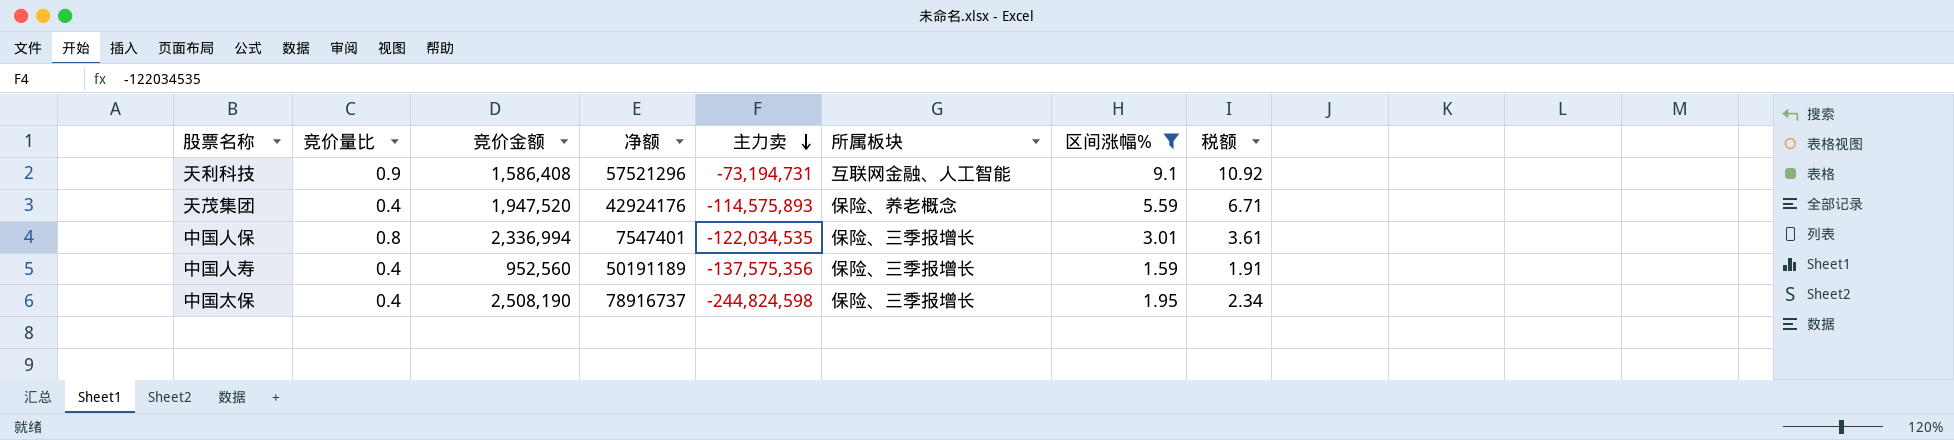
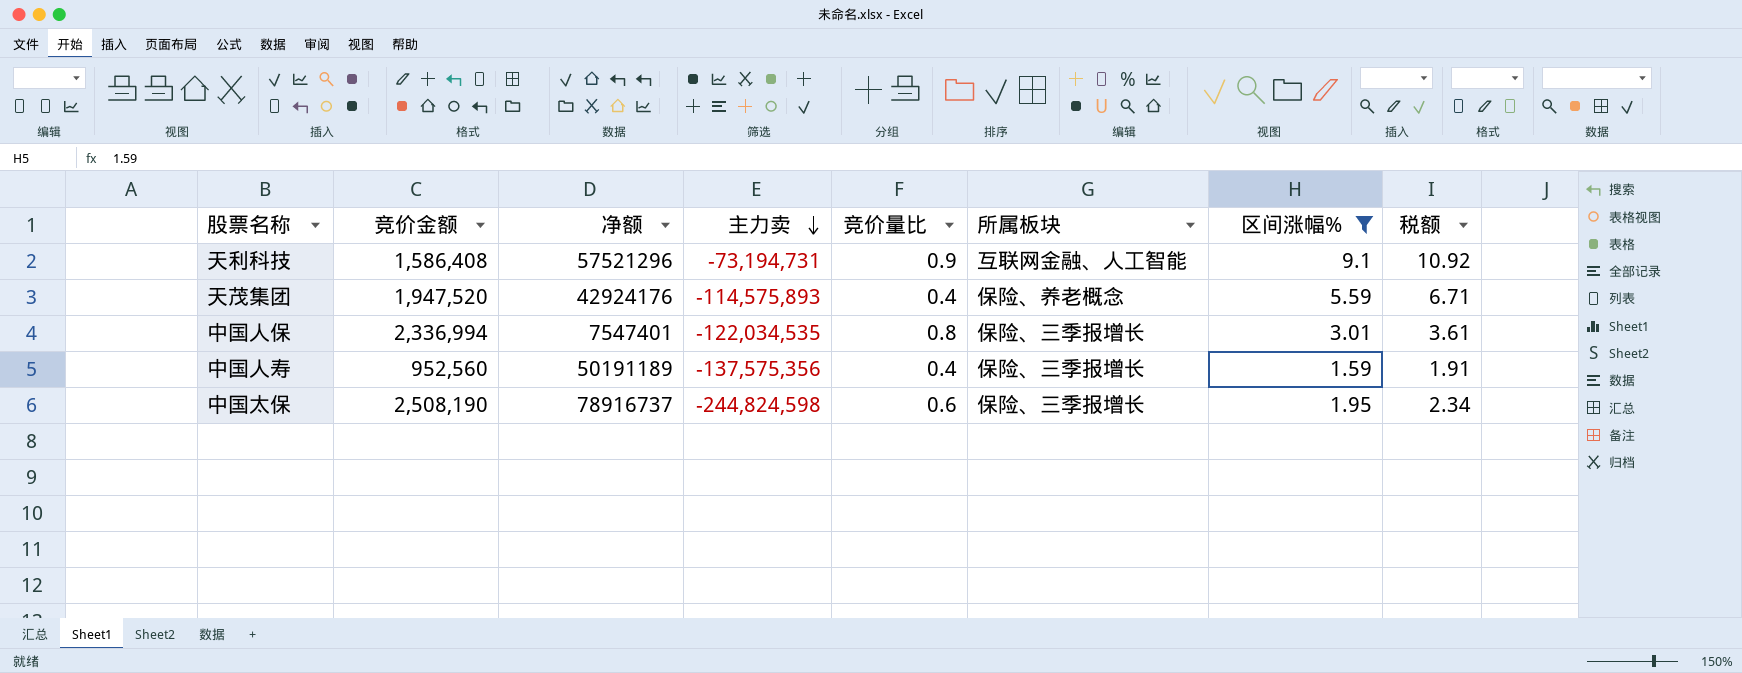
column 竞价量比 | position: 2 -> 5
中国太保 | 竞价量比: 0.4 -> 0.6

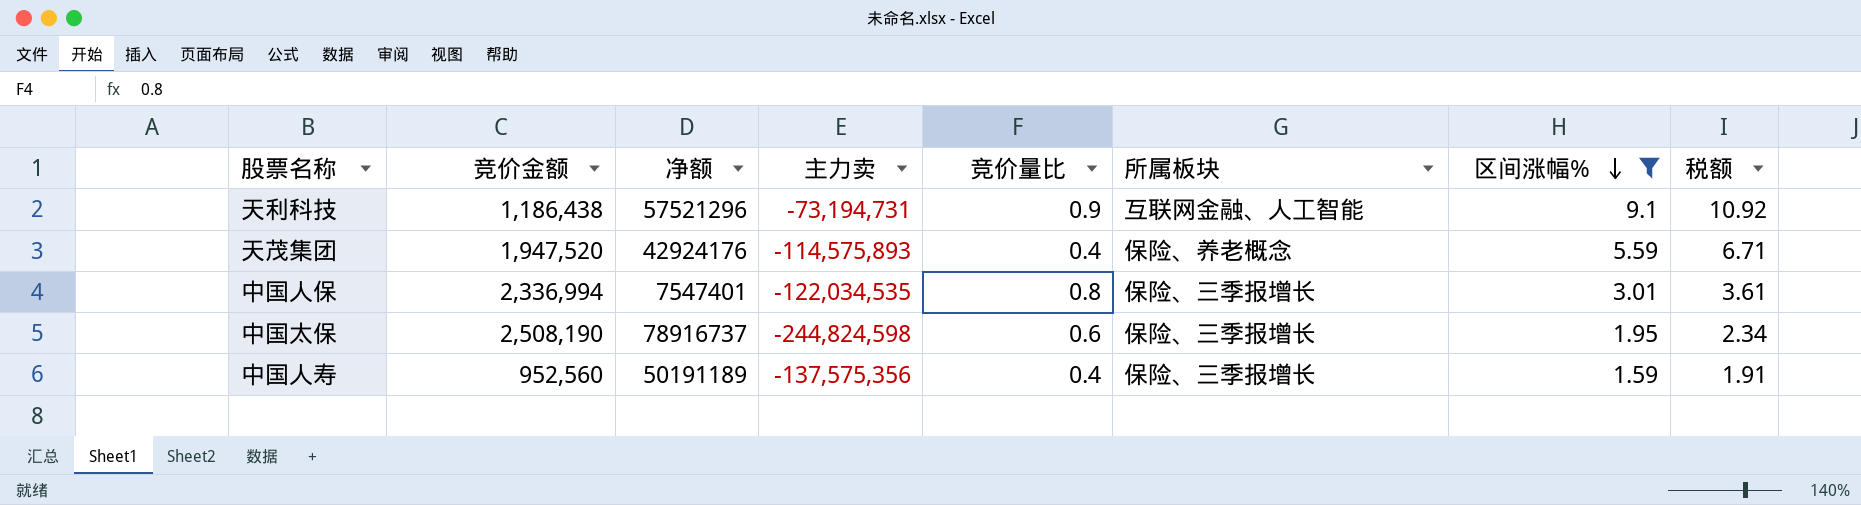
row order: 主力卖 descending -> 区间涨幅% descending
天利科技 | 竞价金额: 1,586,408 -> 1,186,438

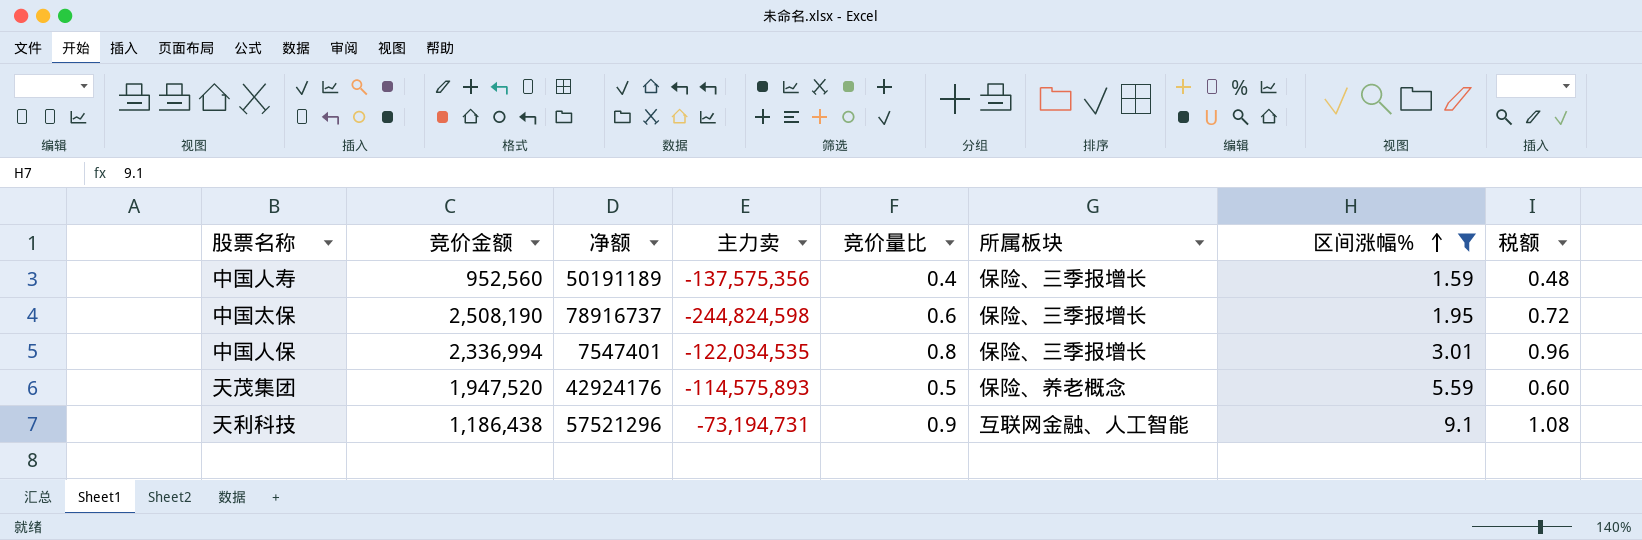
row order: 区间涨幅% descending -> 区间涨幅% ascending
column 税额 | formula: [区间涨幅%] * 1.2 -> [竞价量比] * 1.2
天茂集团 | 竞价量比: 0.4 -> 0.5

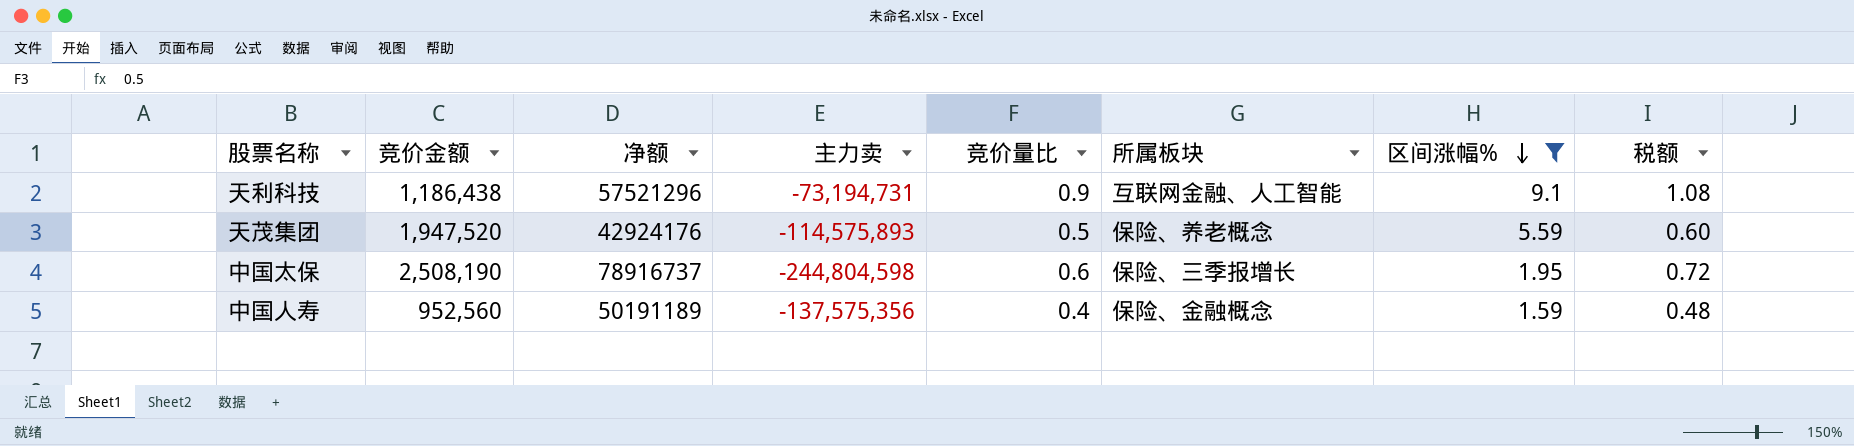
row order: 区间涨幅% ascending -> 区间涨幅% descending
row 中国人保: 2,336,994 | 7547401 | -122,034,535 | 0.8 | 保险、三季报增长 | 3.01 | 0.96 -> none
中国太保 | 主力卖: -244,824,598 -> -244,804,598
中国人寿 | 所属板块: 保险、三季报增长 -> 保险、金融概念

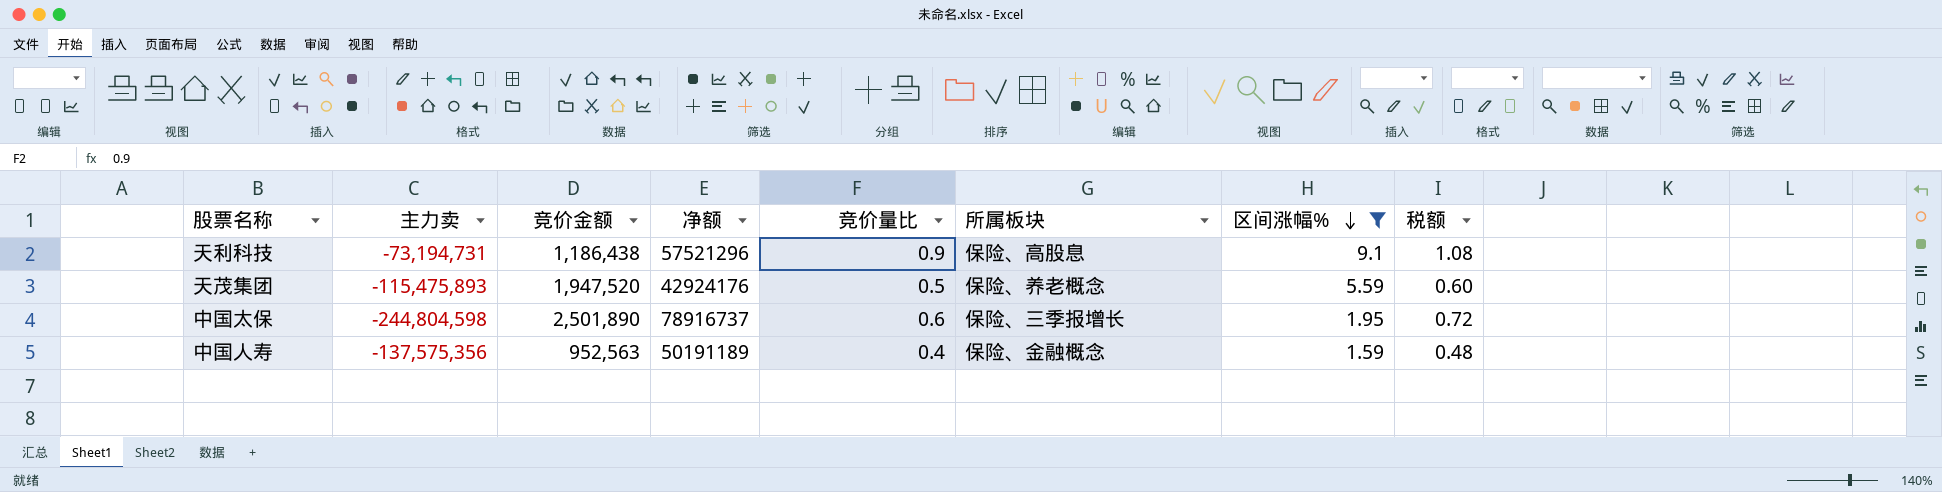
column 主力卖 | position: 4 -> 2
天利科技 | 所属板块: 互联网金融、人工智能 -> 保险、高股息
天茂集团 | 主力卖: -114,575,893 -> -115,475,893
中国太保 | 竞价金额: 2,508,190 -> 2,501,890
中国人寿 | 竞价金额: 952,560 -> 952,563

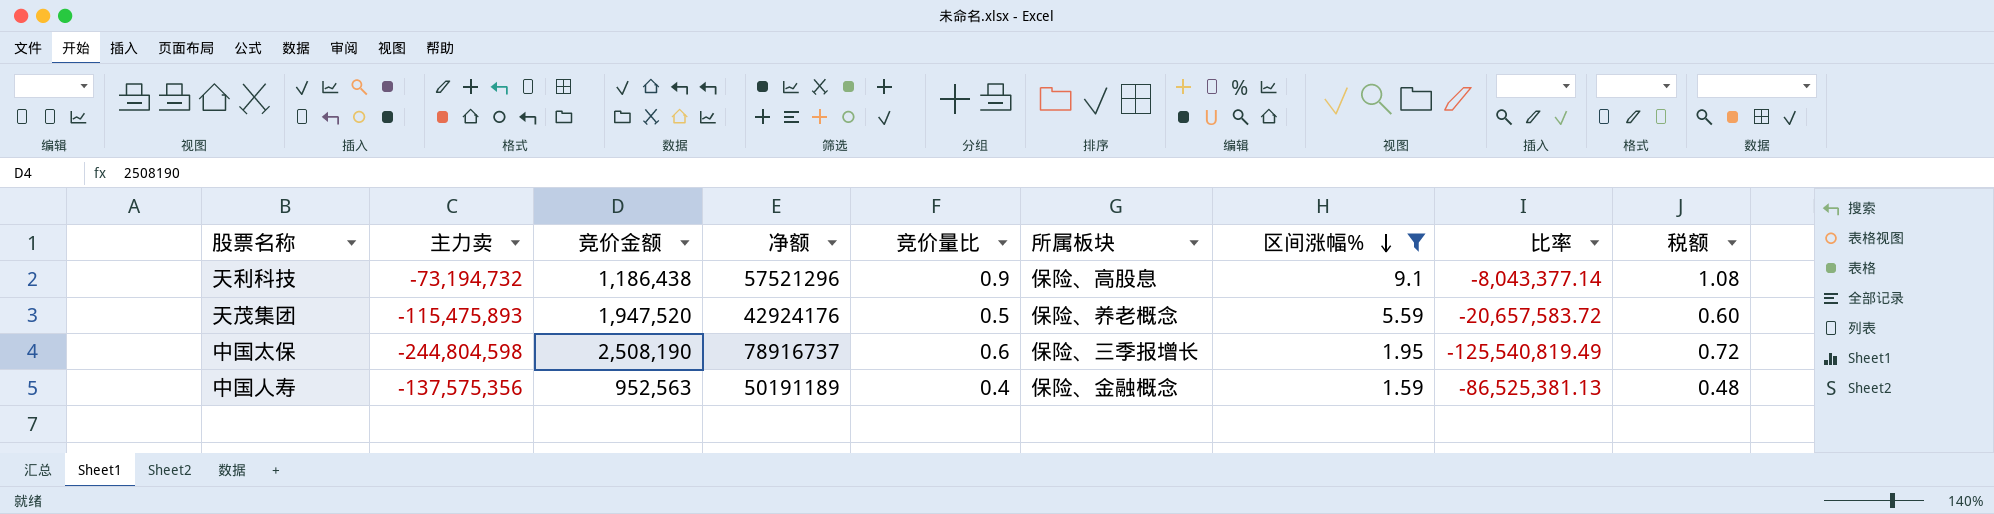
column 比率 | formula: none -> [主力卖] / [区间涨幅%]
天利科技 | 主力卖: -73,194,731 -> -73,194,732
中国太保 | 竞价金额: 2,501,890 -> 2,508,190

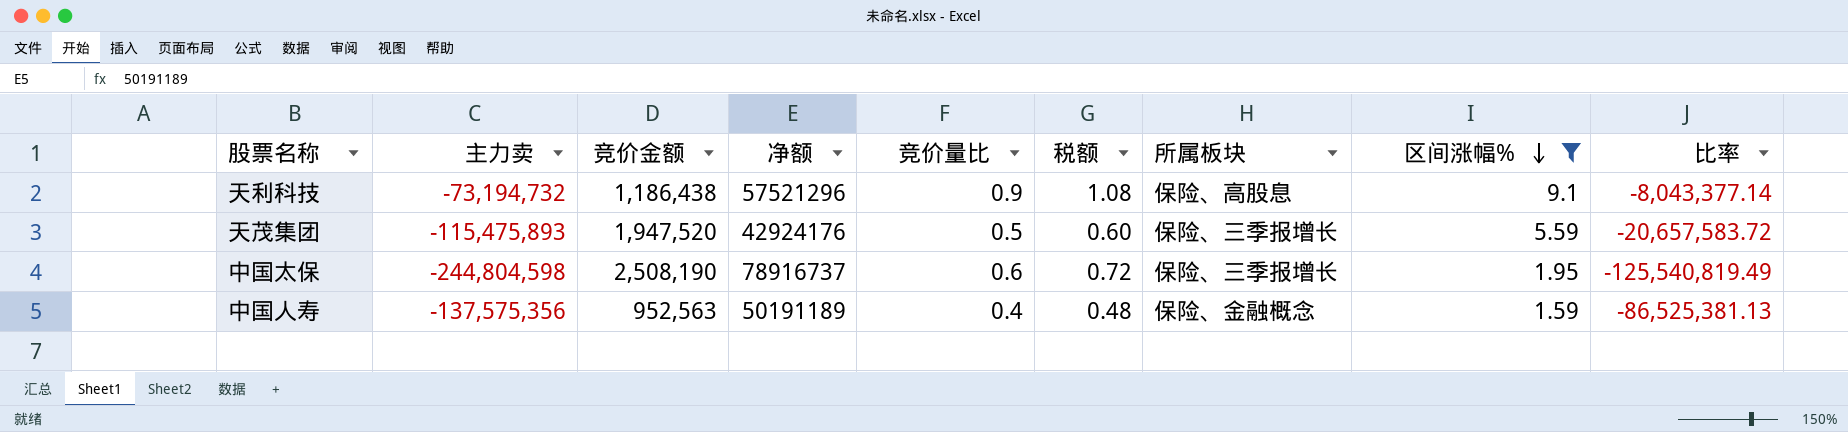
column 税额 | position: 9 -> 6
天茂集团 | 所属板块: 保险、养老概念 -> 保险、三季报增长

